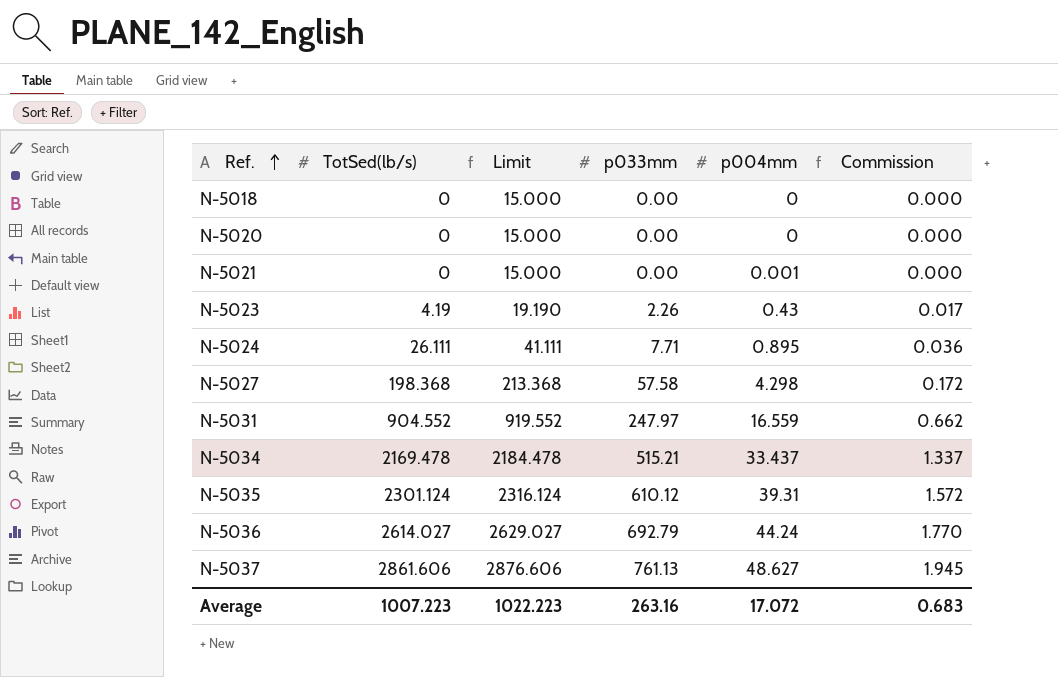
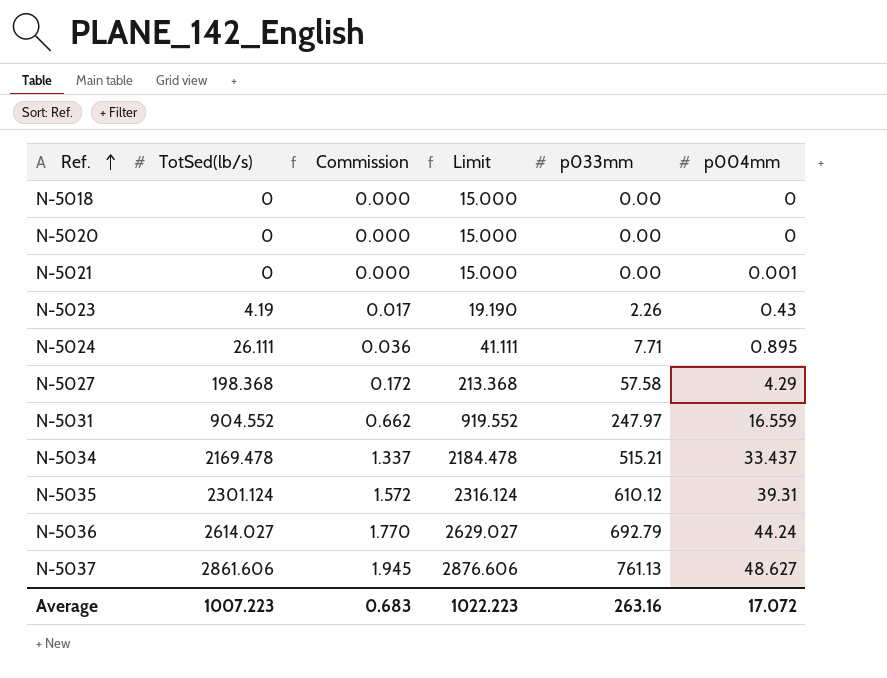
column Commission | position: 6 -> 3
N-5027 | p004mm: 4.298 -> 4.29

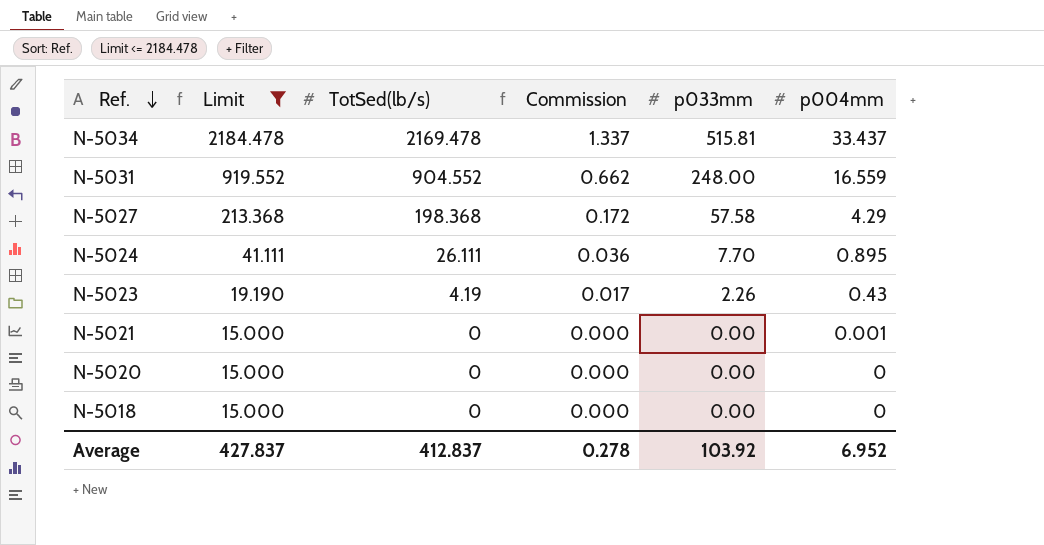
filter: none -> Limit <= 2184.478
row order: Ref. ascending -> Ref. descending
column Limit | position: 4 -> 2
N-5034 | p033mm: 515.21 -> 515.81
N-5031 | p033mm: 247.97 -> 248.00
N-5024 | p033mm: 7.71 -> 7.70
Average | Limit: 1022.223 -> 427.837
Average | TotSed(lb/s): 1007.223 -> 412.837
Average | Commission: 0.683 -> 0.278
Average | p033mm: 263.16 -> 103.92
Average | p004mm: 17.072 -> 6.952

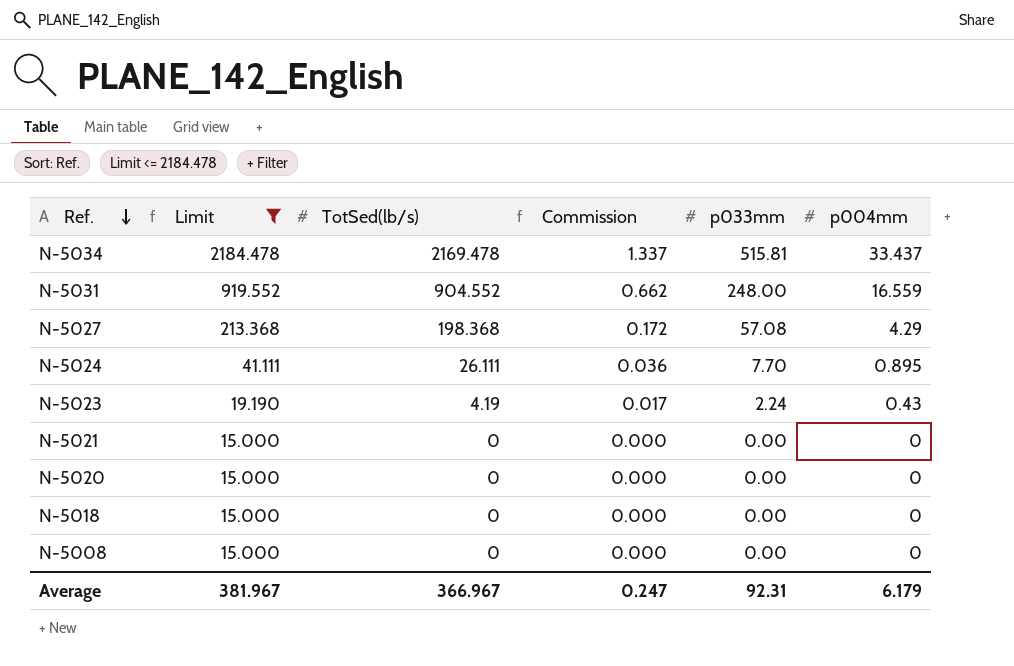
N-5027 | p033mm: 57.58 -> 57.08
N-5023 | p033mm: 2.26 -> 2.24
N-5021 | p004mm: 0.001 -> 0
row N-5008: none -> 15.000 | 0 | 0.000 | 0.00 | 0
Average | Limit: 427.837 -> 381.967
Average | TotSed(lb/s): 412.837 -> 366.967
Average | Commission: 0.278 -> 0.247
Average | p033mm: 103.92 -> 92.31
Average | p004mm: 6.952 -> 6.179

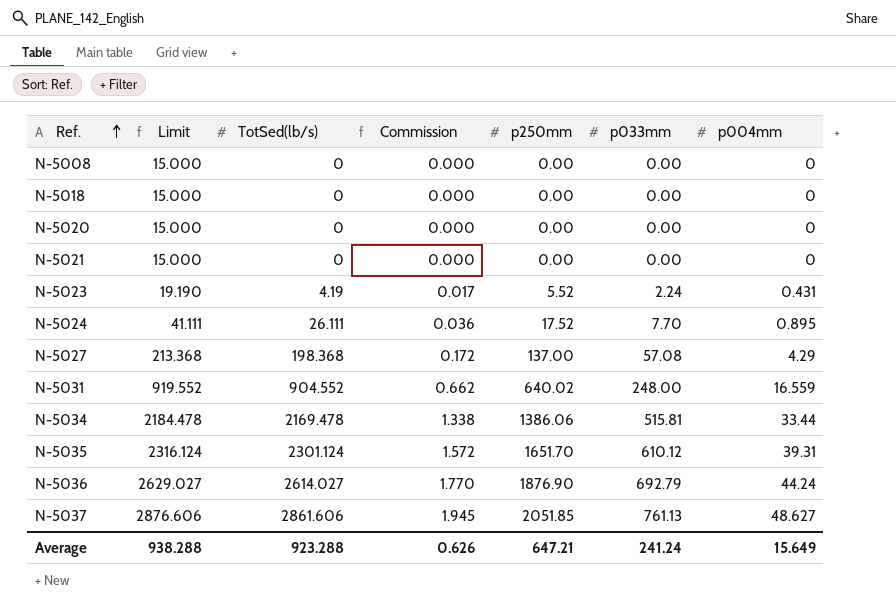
filter: Limit <= 2184.478 -> none
row order: Ref. descending -> Ref. ascending
column p250mm | position: none -> 5
N-5023 | p004mm: 0.43 -> 0.431
N-5034 | Commission: 1.337 -> 1.338
N-5034 | p004mm: 33.437 -> 33.44
Average | Limit: 381.967 -> 938.288
Average | TotSed(lb/s): 366.967 -> 923.288
Average | Commission: 0.247 -> 0.626
Average | p033mm: 92.31 -> 241.24
Average | p004mm: 6.179 -> 15.649

